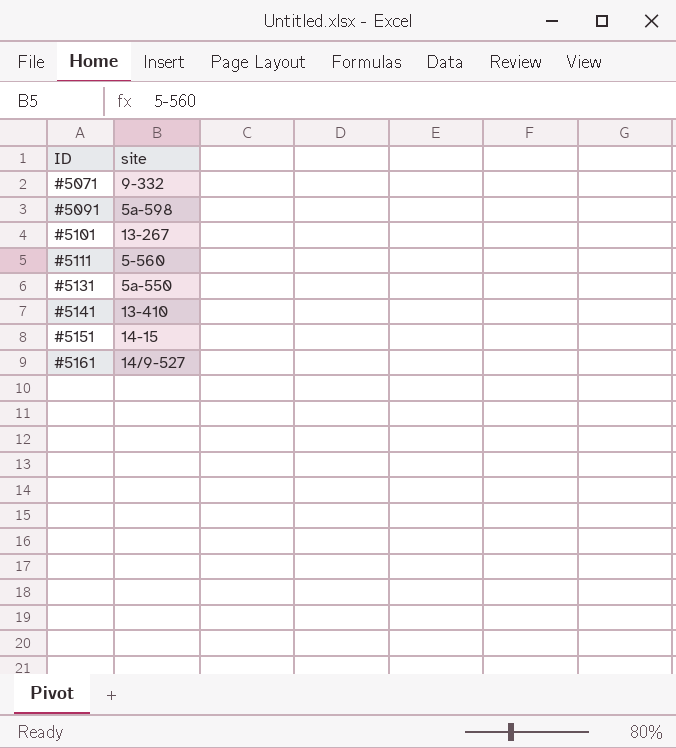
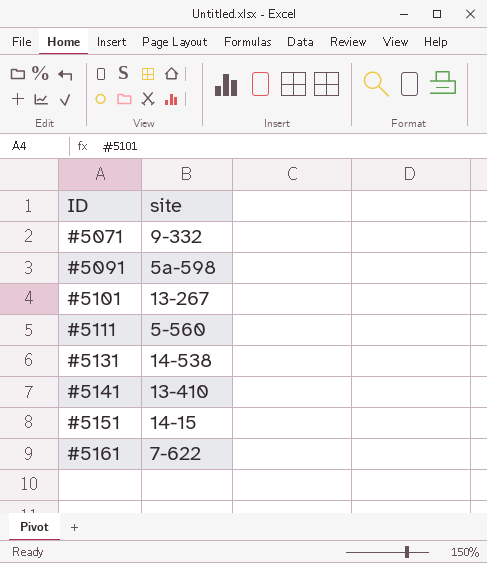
#5131 | site: 5a-550 -> 14-538
#5161 | site: 14/9-527 -> 7-622

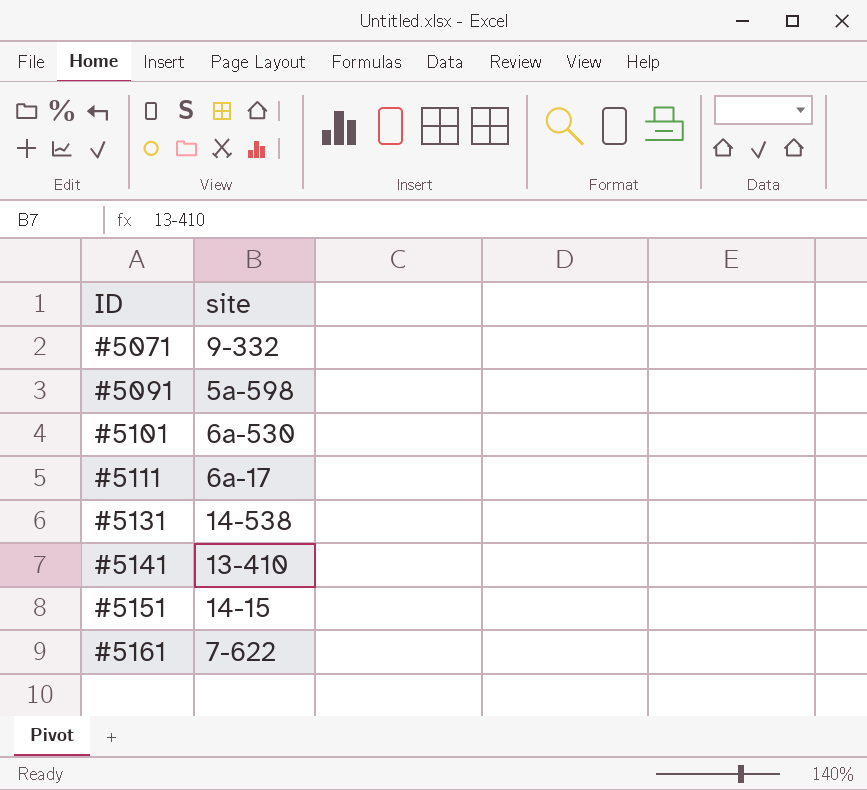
#5101 | site: 13-267 -> 6a-530
#5111 | site: 5-560 -> 6a-17

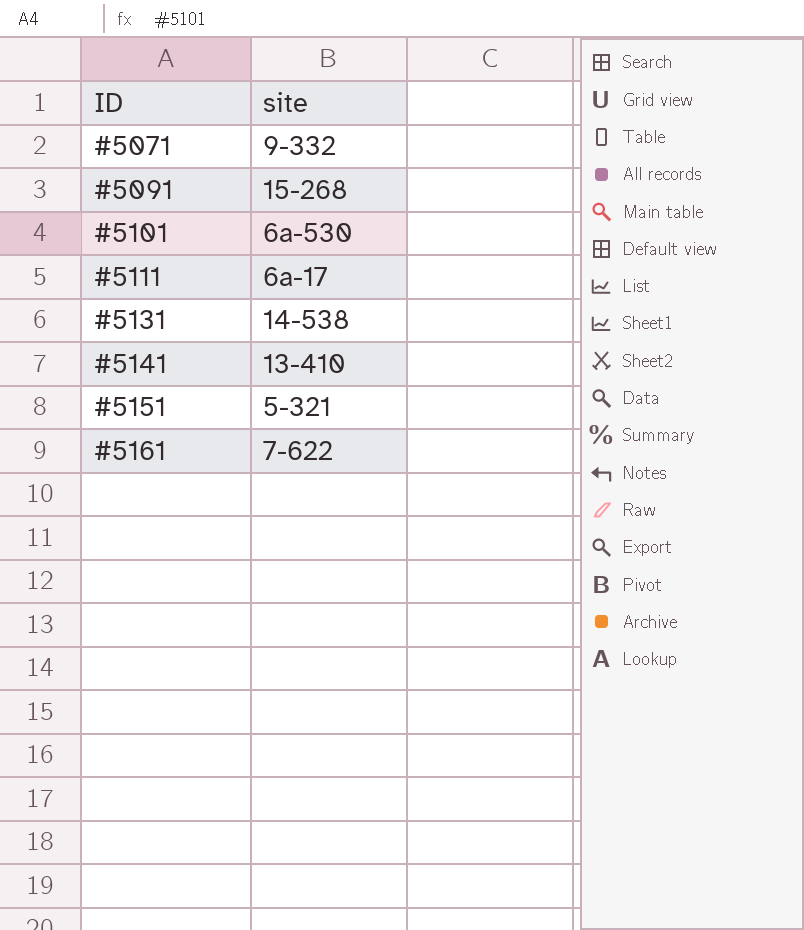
#5091 | site: 5a-598 -> 15-268
#5151 | site: 14-15 -> 5-321

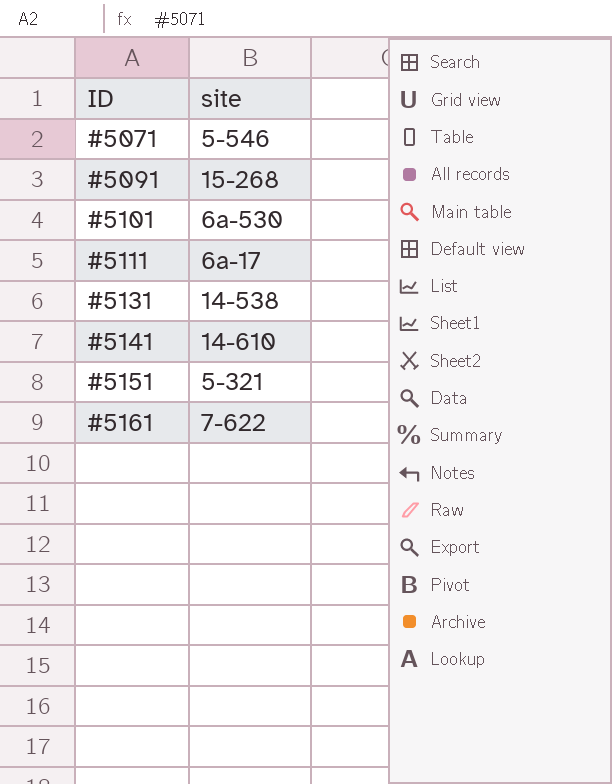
#5071 | site: 9-332 -> 5-546
#5141 | site: 13-410 -> 14-610

